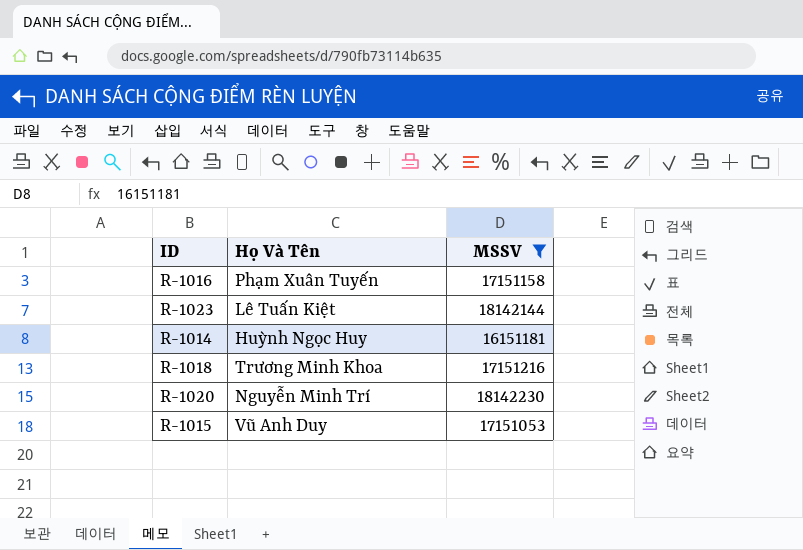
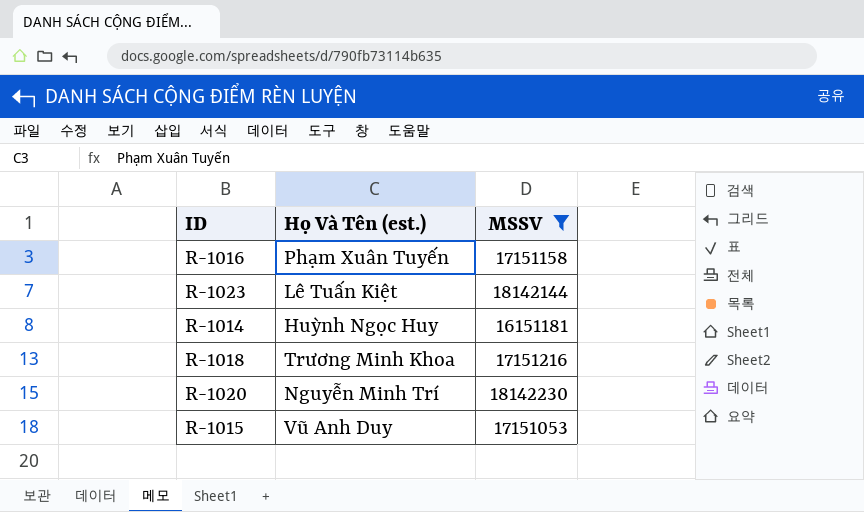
column name: Họ Và Tên -> Họ Và Tên (est.)

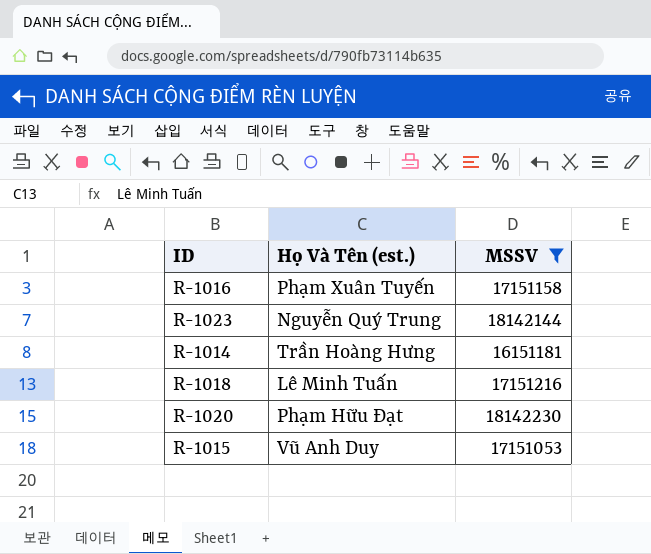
R-1023 | Họ Và Tên (est.): Lê Tuấn Kiệt -> Nguyễn Quý Trung
R-1014 | Họ Và Tên (est.): Huỳnh Ngọc Huy -> Trần Hoàng Hưng
R-1018 | Họ Và Tên (est.): Trương Minh Khoa -> Lê Minh Tuấn
R-1020 | Họ Và Tên (est.): Nguyễn Minh Trí -> Phạm Hữu Đạt

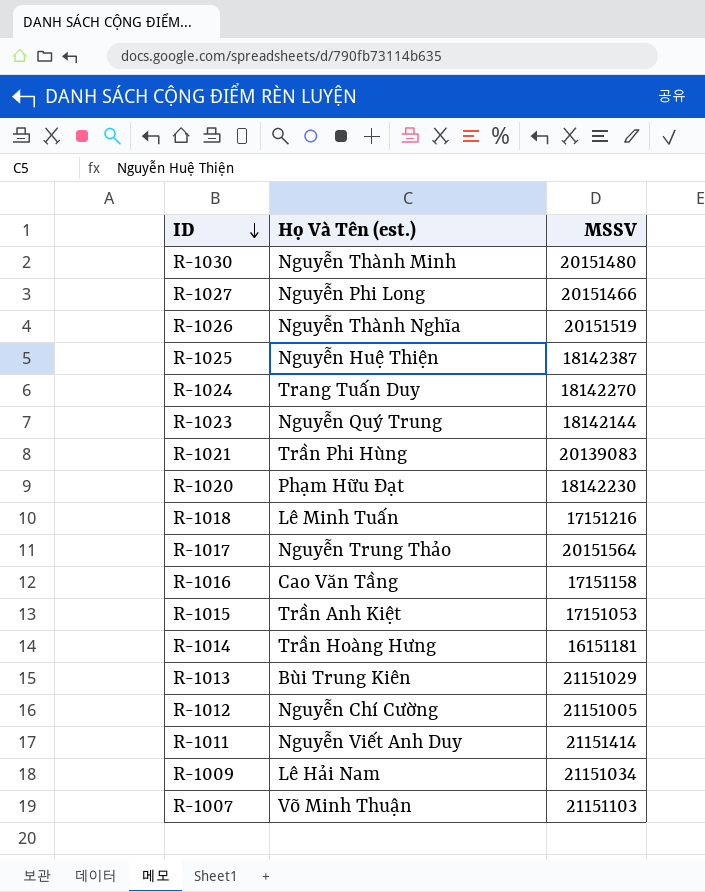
filter: MSSV <= 18142230 -> none
row order: none -> ID descending
R-1016 | Họ Và Tên (est.): Phạm Xuân Tuyến -> Cao Văn Tầng
R-1015 | Họ Và Tên (est.): Vũ Anh Duy -> Trần Anh Kiệt

